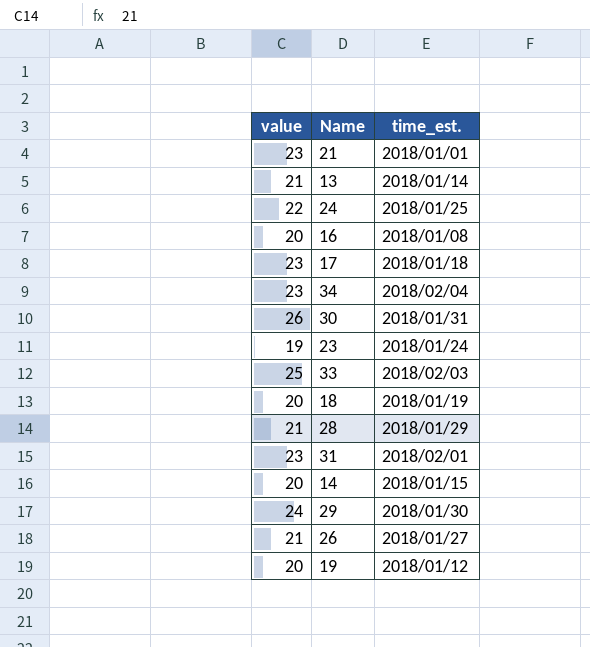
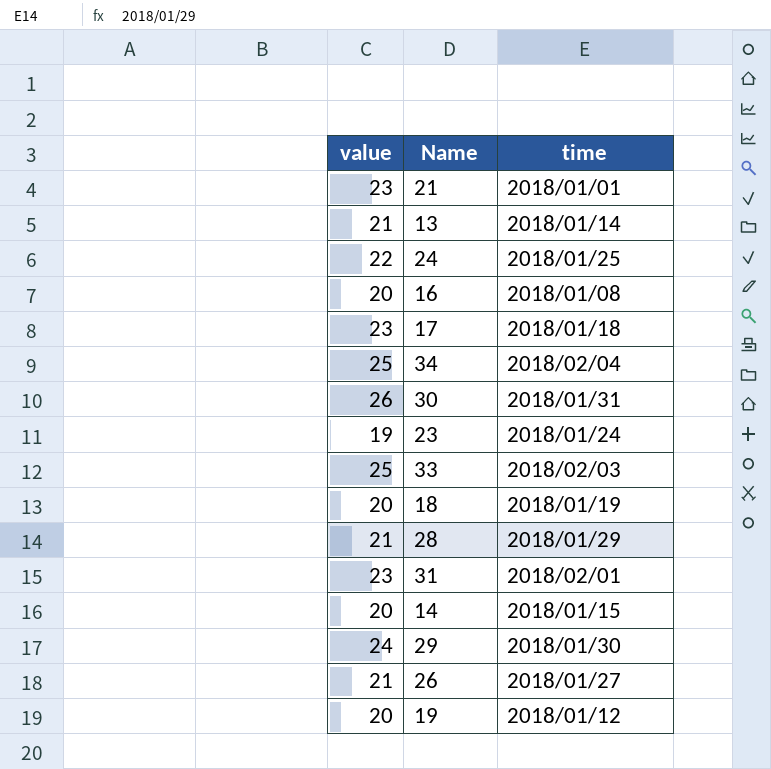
column name: time_est. -> time
34 | value: 23 -> 25

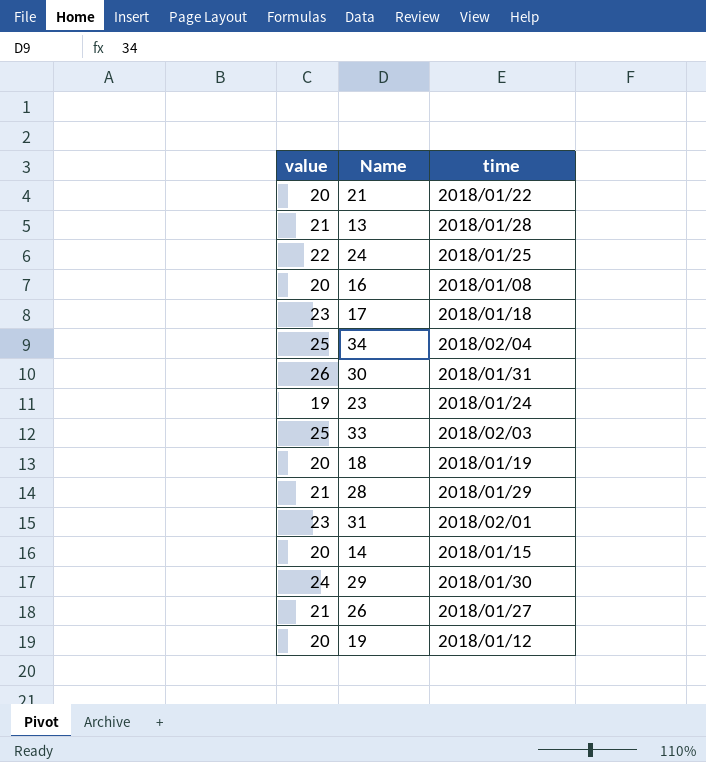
21 | value: 23 -> 20
21 | time: 2018/01/01 -> 2018/01/22
13 | time: 2018/01/14 -> 2018/01/28

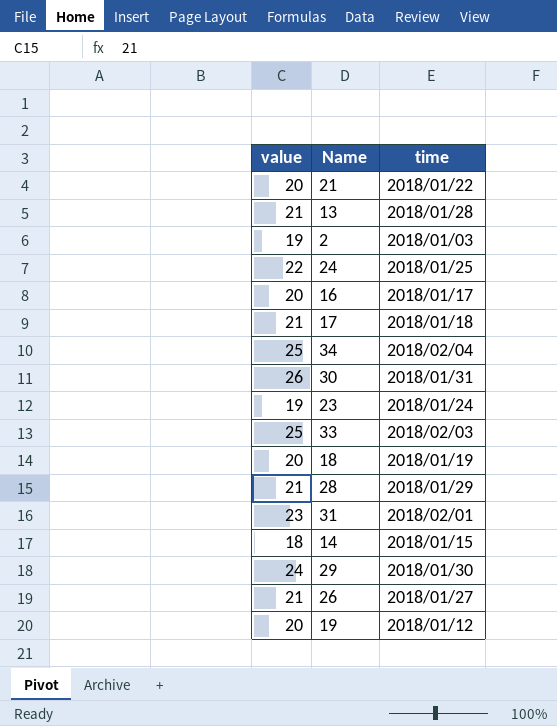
row 2: none -> 19 | 2018/01/03
16 | time: 2018/01/08 -> 2018/01/17
17 | value: 23 -> 21
14 | value: 20 -> 18

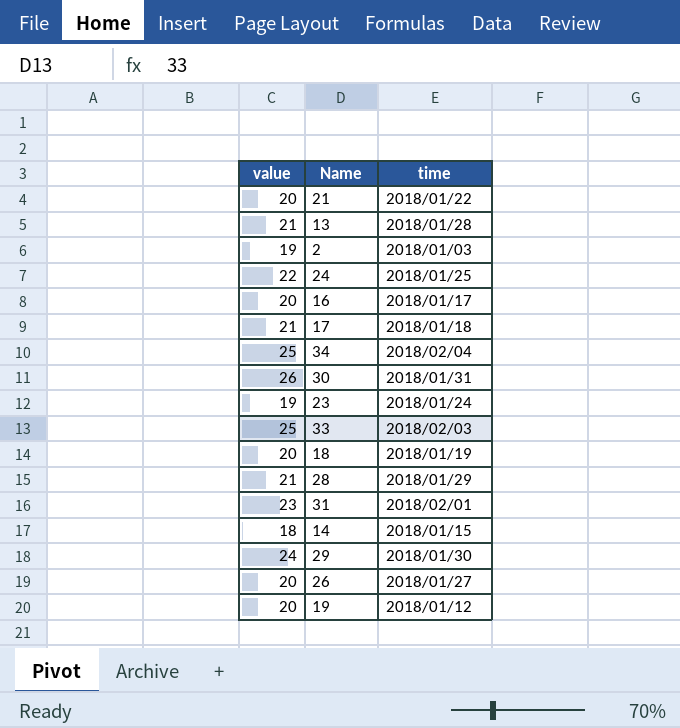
26 | value: 21 -> 20

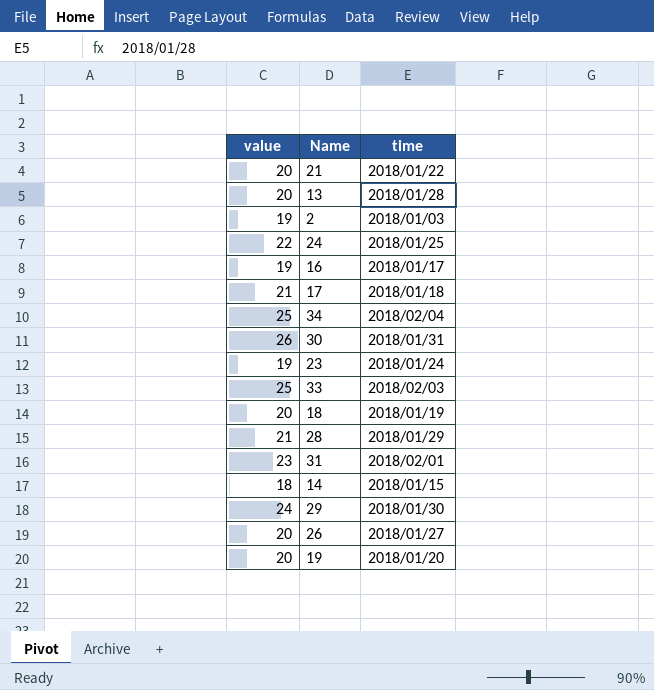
13 | value: 21 -> 20
16 | value: 20 -> 19
19 | time: 2018/01/12 -> 2018/01/20

